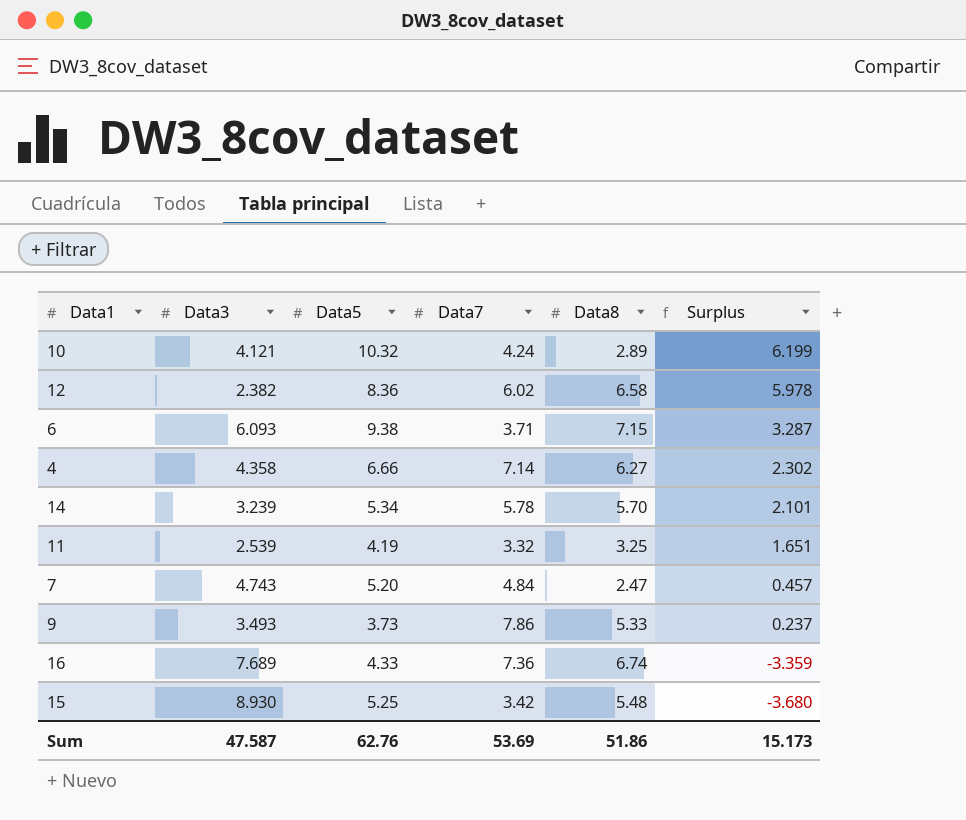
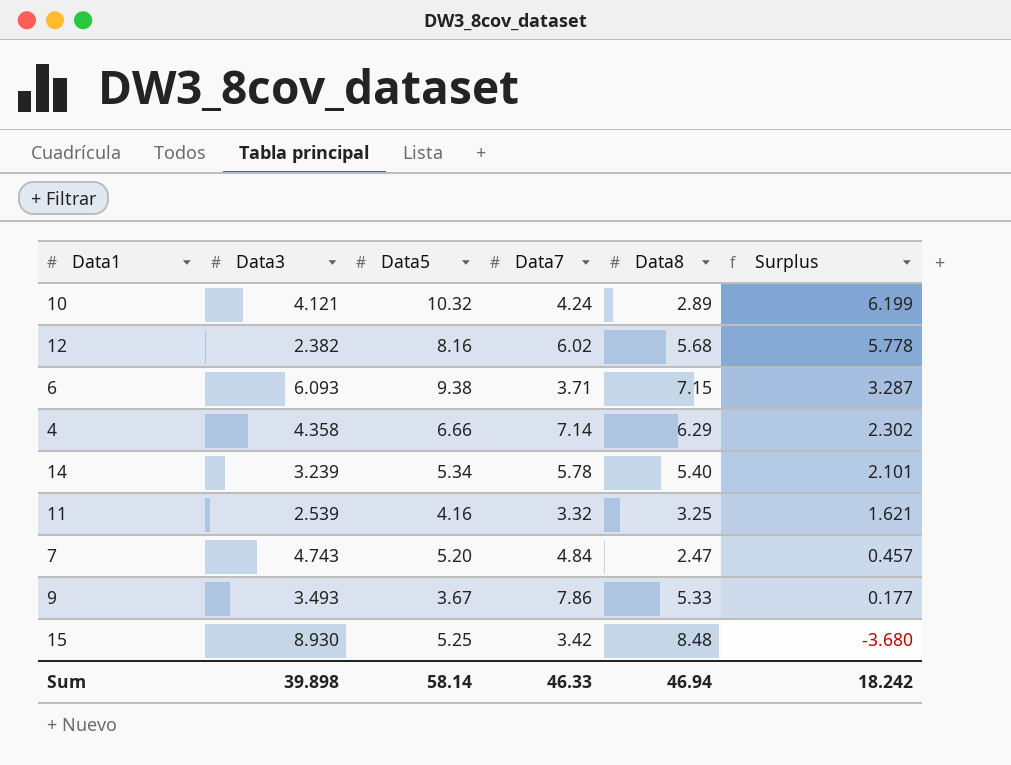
row 16: 7.689 | 4.33 | 7.36 | 6.74 | -3.359 -> none
12 | Data5: 8.36 -> 8.16
12 | Data8: 6.58 -> 5.68
12 | Surplus: 5.978 -> 5.778
4 | Data8: 6.27 -> 6.29
14 | Data8: 5.70 -> 5.40
11 | Data5: 4.19 -> 4.16
11 | Surplus: 1.651 -> 1.621
9 | Data5: 3.73 -> 3.67
9 | Surplus: 0.237 -> 0.177
15 | Data8: 5.48 -> 8.48
Sum | Data3: 47.587 -> 39.898
Sum | Data5: 62.76 -> 58.14
Sum | Data7: 53.69 -> 46.33
Sum | Data8: 51.86 -> 46.94
Sum | Surplus: 15.173 -> 18.242

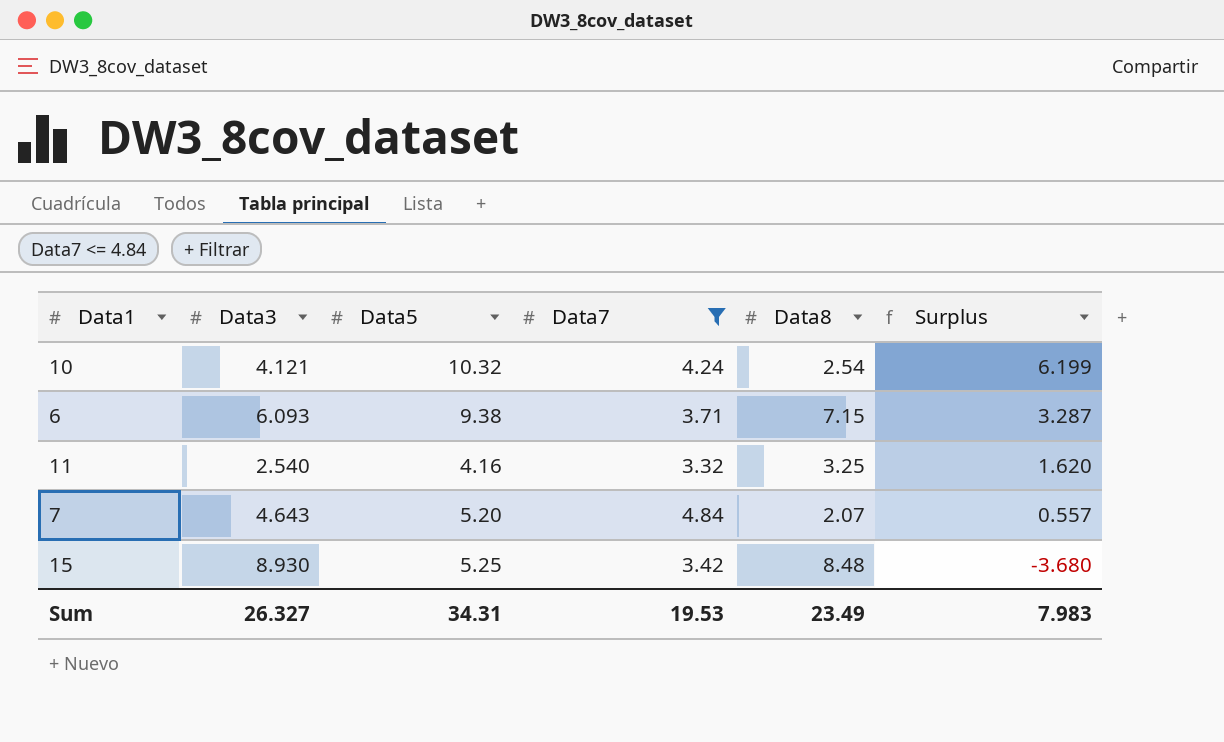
filter: none -> Data7 <= 4.84
10 | Data8: 2.89 -> 2.54
11 | Data3: 2.539 -> 2.540
11 | Surplus: 1.621 -> 1.620
7 | Data3: 4.743 -> 4.643
7 | Data8: 2.47 -> 2.07
7 | Surplus: 0.457 -> 0.557
Sum | Data3: 39.898 -> 26.327
Sum | Data5: 58.14 -> 34.31
Sum | Data7: 46.33 -> 19.53
Sum | Data8: 46.94 -> 23.49
Sum | Surplus: 18.242 -> 7.983

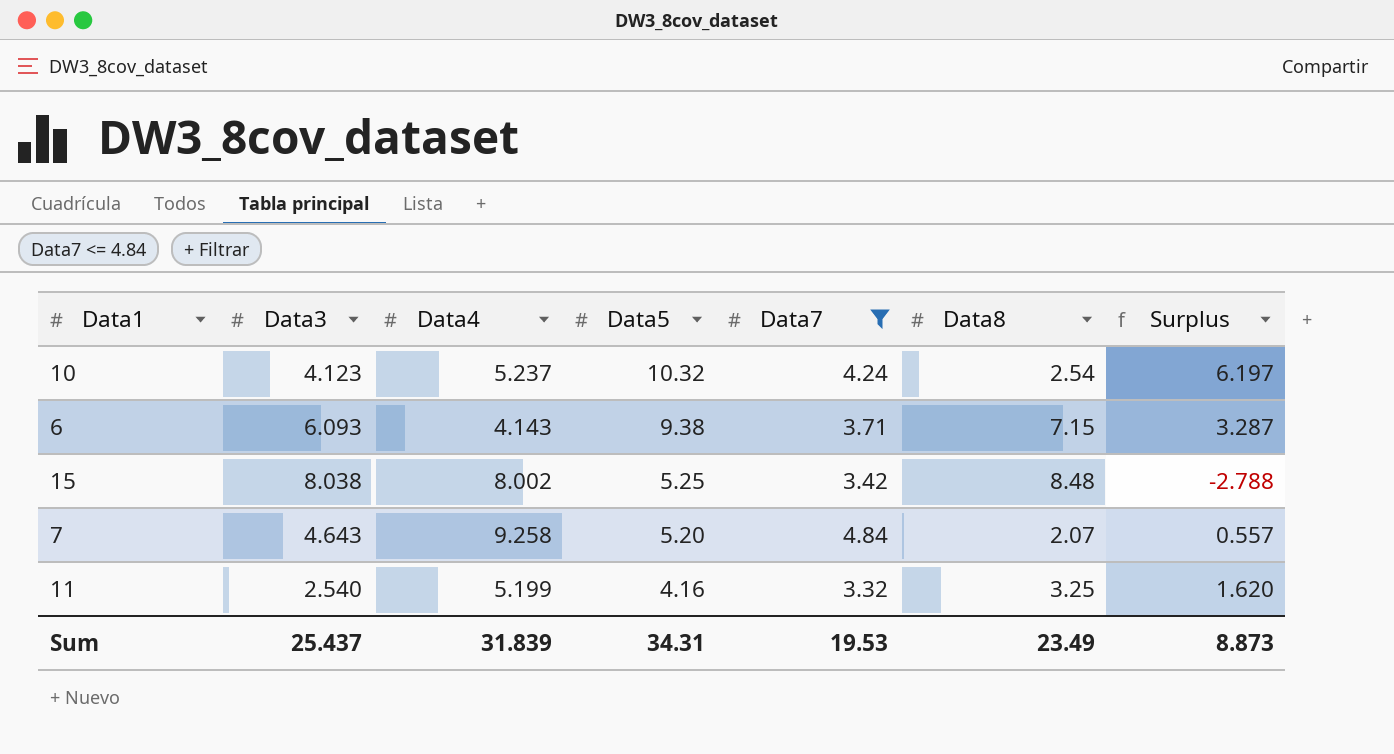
row order: Surplus descending -> Data5 descending
column Data4 | position: none -> 3
10 | Data3: 4.121 -> 4.123
10 | Surplus: 6.199 -> 6.197
15 | Data3: 8.930 -> 8.038
15 | Surplus: -3.680 -> -2.788
Sum | Data3: 26.327 -> 25.437
Sum | Surplus: 7.983 -> 8.873

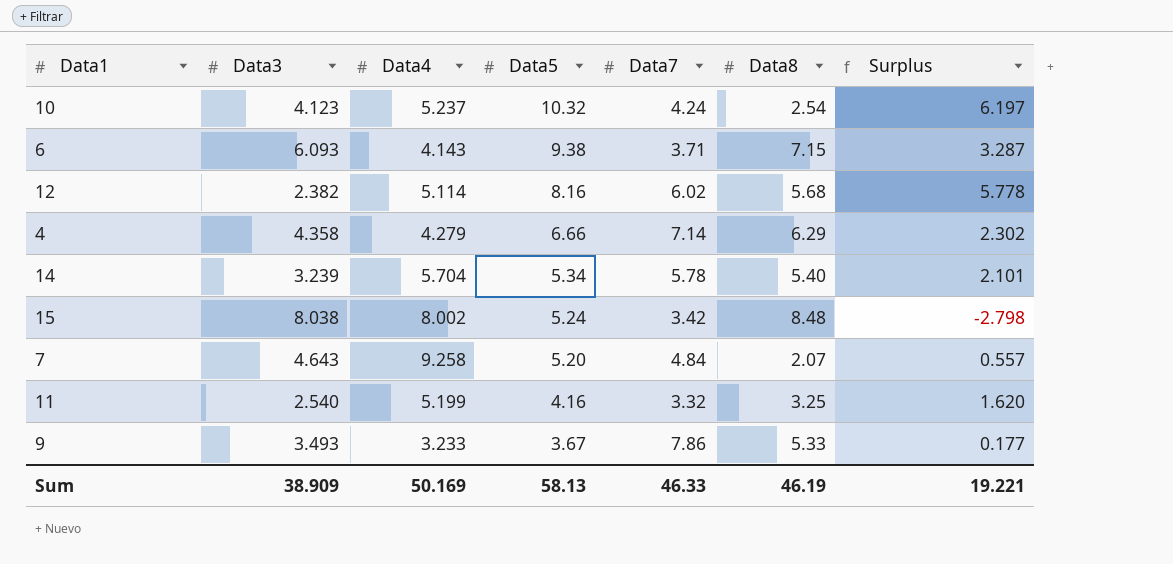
filter: Data7 <= 4.84 -> none
15 | Data5: 5.25 -> 5.24
15 | Surplus: -2.788 -> -2.798
Sum | Data3: 25.437 -> 38.909
Sum | Data4: 31.839 -> 50.169
Sum | Data5: 34.31 -> 58.13
Sum | Data7: 19.53 -> 46.33
Sum | Data8: 23.49 -> 46.19
Sum | Surplus: 8.873 -> 19.221

